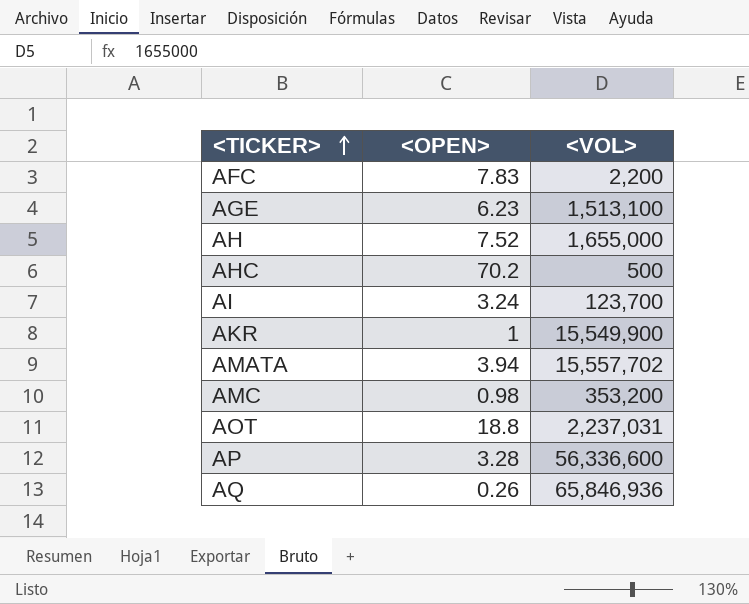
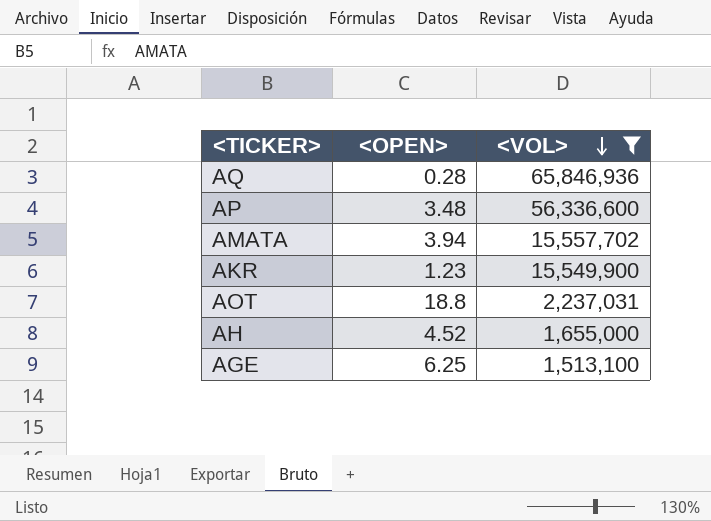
filter: none -> <VOL> >= 1,513,100
row order: <TICKER> ascending -> <VOL> descending
AQ | <OPEN>: 0.26 -> 0.28
AP | <OPEN>: 3.28 -> 3.48
AKR | <OPEN>: 1 -> 1.23
AH | <OPEN>: 7.52 -> 4.52
AGE | <OPEN>: 6.23 -> 6.25

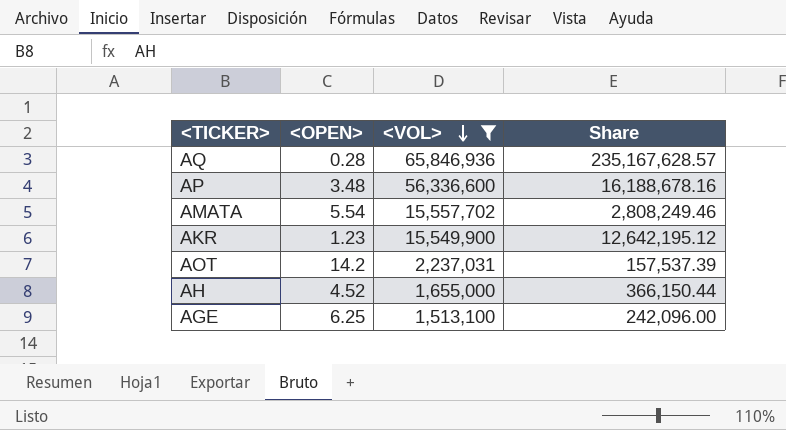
column Share | formula: none -> [<VOL>] / [<OPEN>]
AMATA | <OPEN>: 3.94 -> 5.54
AOT | <OPEN>: 18.8 -> 14.2

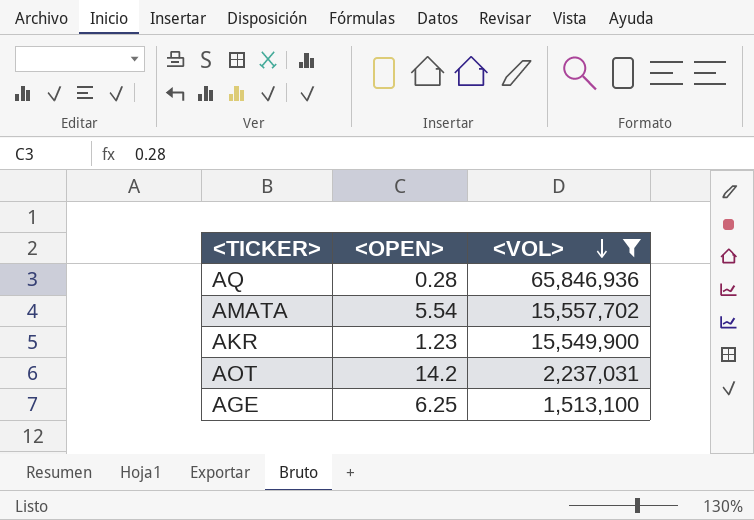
column Share | formula: [<VOL>] / [<OPEN>] -> none
row AP: 3.48 | 56,336,600 | 16,188,678.16 -> none
row AH: 4.52 | 1,655,000 | 366,150.44 -> none

